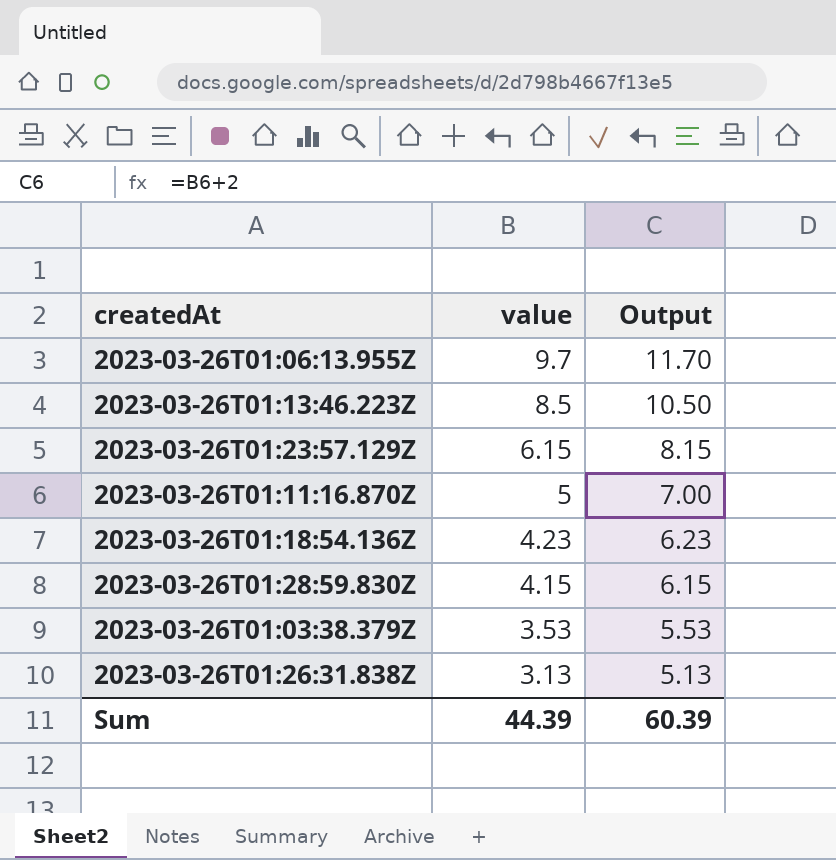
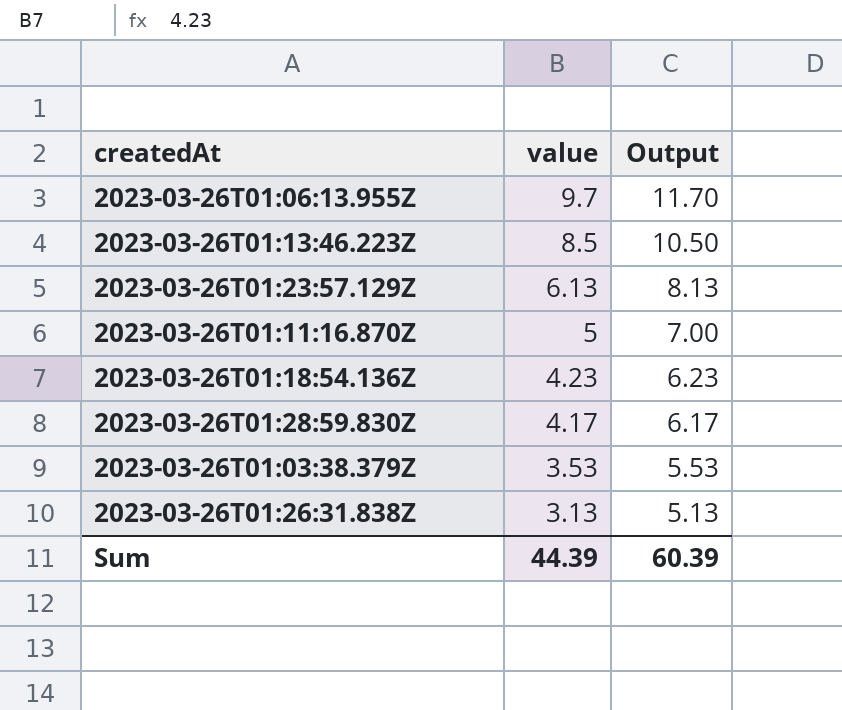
2023-03-26T01:23:57.129Z | value: 6.15 -> 6.13
2023-03-26T01:23:57.129Z | Output: 8.15 -> 8.13
2023-03-26T01:28:59.830Z | value: 4.15 -> 4.17
2023-03-26T01:28:59.830Z | Output: 6.15 -> 6.17

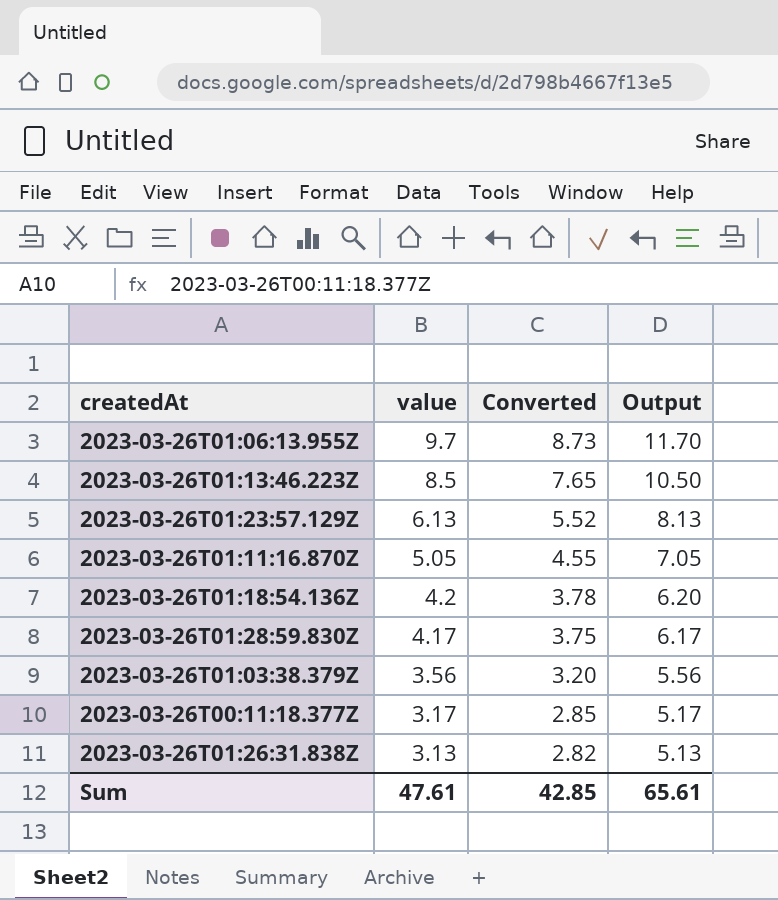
column Converted | formula: none -> [value] * 0.9
2023-03-26T01:11:16.870Z | value: 5 -> 5.05
2023-03-26T01:11:16.870Z | Output: 7.00 -> 7.05
2023-03-26T01:18:54.136Z | value: 4.23 -> 4.2
2023-03-26T01:18:54.136Z | Output: 6.23 -> 6.20
2023-03-26T01:03:38.379Z | value: 3.53 -> 3.56
2023-03-26T01:03:38.379Z | Output: 5.53 -> 5.56
row 2023-03-26T00:11:18.377Z: none -> 3.17 | 2.85 | 5.17
Sum | value: 44.39 -> 47.61
Sum | Output: 60.39 -> 65.61

